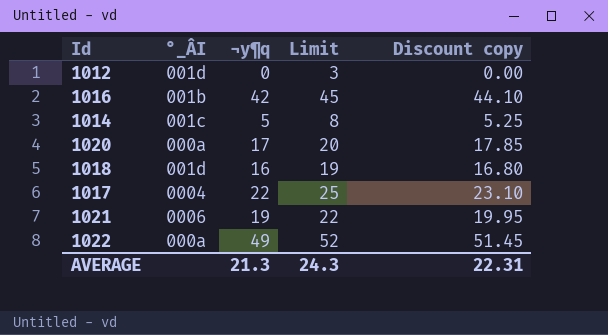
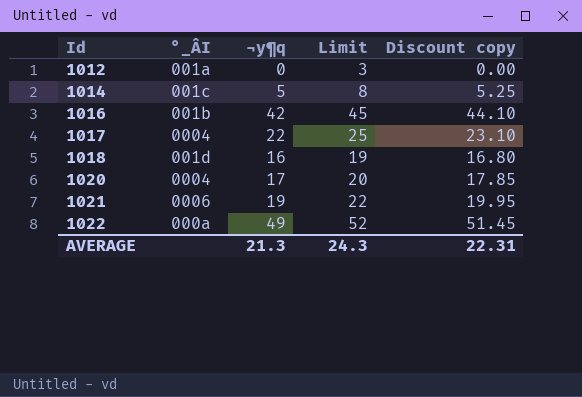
row order: none -> Id ascending
1012 | °_ÂI: 001d -> 001a
1020 | °_ÂI: 000a -> 0004

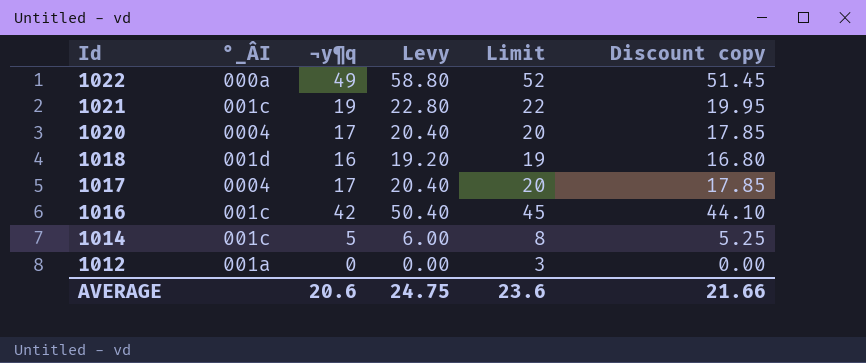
row order: Id ascending -> Id descending
column Levy | formula: none -> [¬y¶q] * 1.2
1021 | °_ÂI: 0006 -> 001c
1017 | ¬y¶q: 22 -> 17
1017 | Limit: 25 -> 20
1017 | Discount copy: 23.10 -> 17.85
1016 | °_ÂI: 001b -> 001c
AVERAGE | ¬y¶q: 21.3 -> 20.6
AVERAGE | Limit: 24.3 -> 23.6
AVERAGE | Discount copy: 22.31 -> 21.66

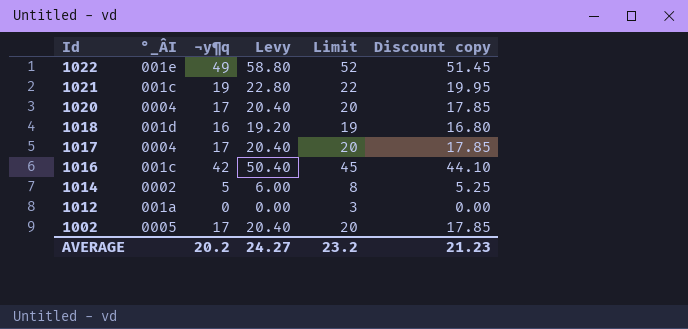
1022 | °_ÂI: 000a -> 001e
1014 | °_ÂI: 001c -> 0002
row 1002: none -> 0005 | 17 | 20.40 | 20 | 17.85
AVERAGE | ¬y¶q: 20.6 -> 20.2
AVERAGE | Levy: 24.75 -> 24.27
AVERAGE | Limit: 23.6 -> 23.2
AVERAGE | Discount copy: 21.66 -> 21.23

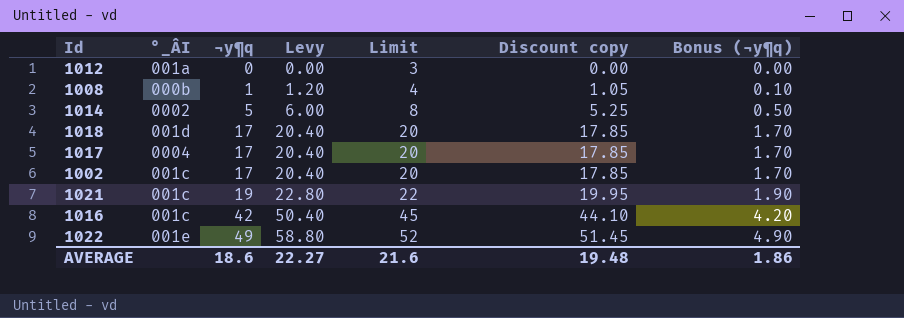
row order: Id descending -> ¬y¶q ascending
column Bonus (¬y¶q) | formula: none -> [¬y¶q] * 0.1
row 1020: 0004 | 17 | 20.40 | 20 | 17.85 -> none
row 1008: none -> 000b | 1 | 1.20 | 4 | 1.05 | 0.10
1018 | ¬y¶q: 16 -> 17
1018 | Levy: 19.20 -> 20.40
1018 | Limit: 19 -> 20
1018 | Discount copy: 16.80 -> 17.85
1002 | °_ÂI: 0005 -> 001c
AVERAGE | ¬y¶q: 20.2 -> 18.6
AVERAGE | Levy: 24.27 -> 22.27
AVERAGE | Limit: 23.2 -> 21.6
AVERAGE | Discount copy: 21.23 -> 19.48

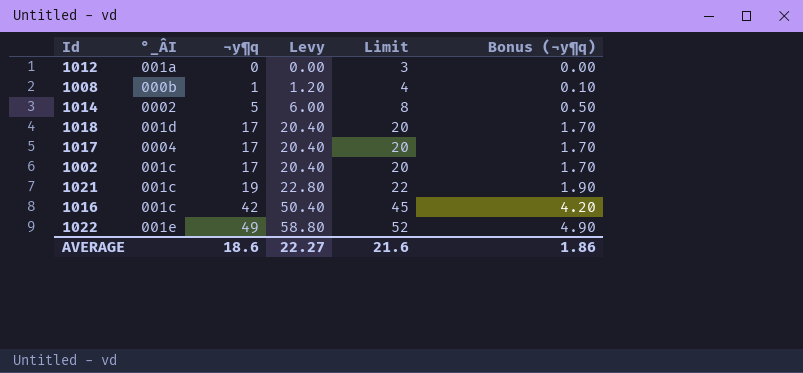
column Discount copy | formula: [¬y¶q] * 1.05 -> none

